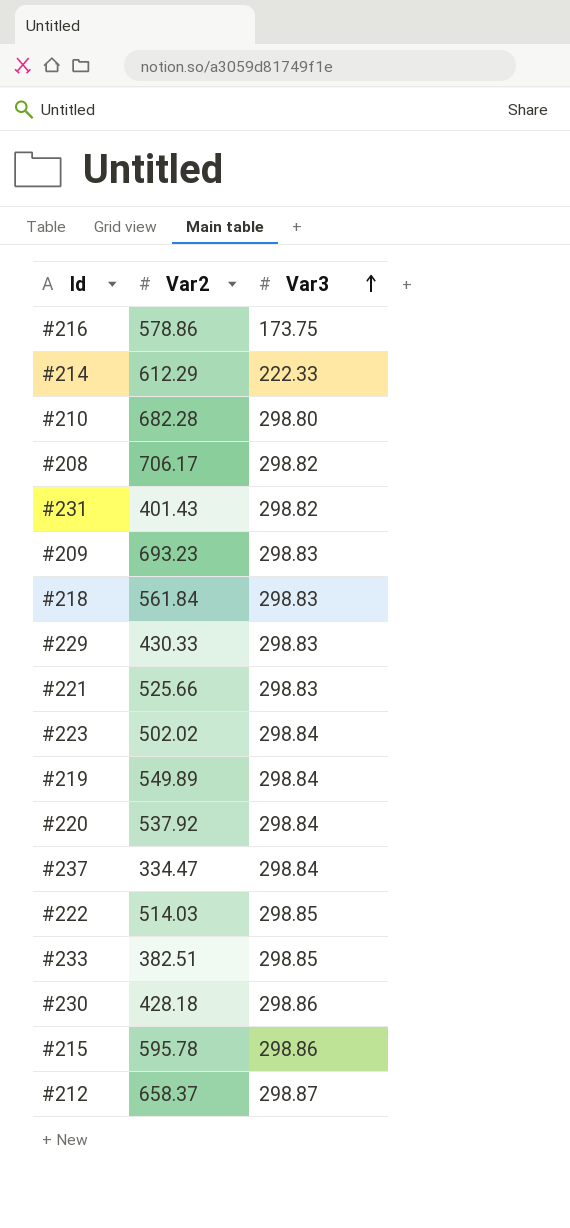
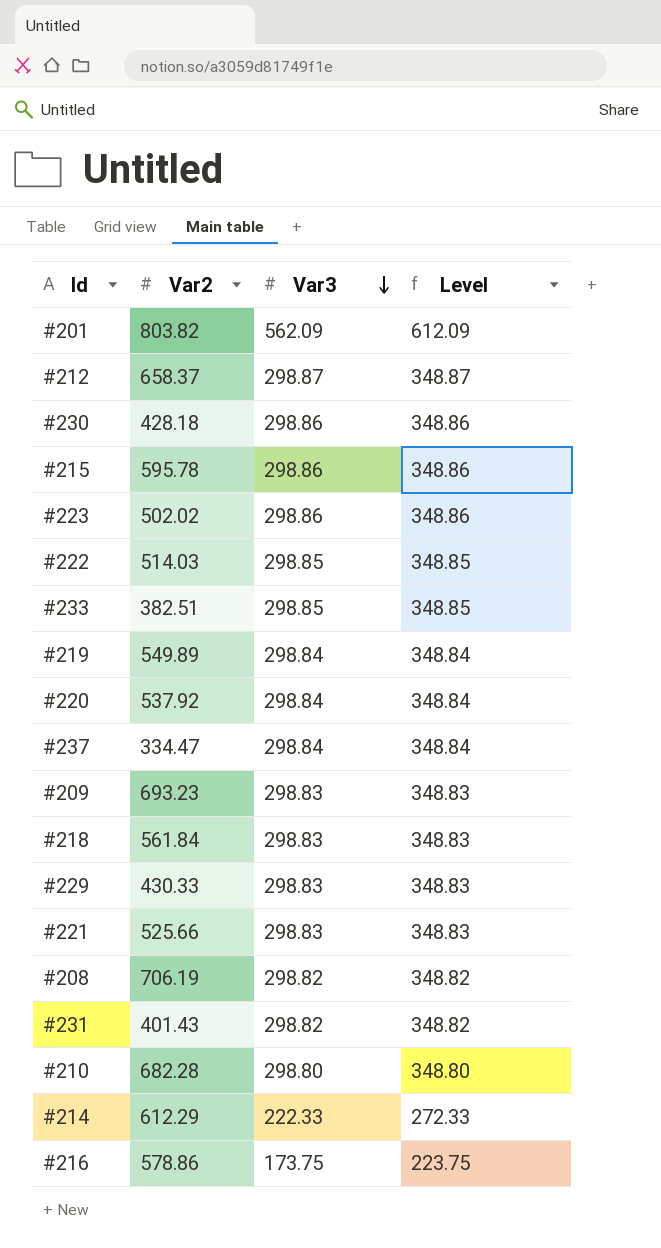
row order: Var3 ascending -> Var3 descending
column Level | formula: none -> [Var3] + 50
row #201: none -> 803.82 | 562.09 | 612.09
#223 | Var3: 298.84 -> 298.86
#208 | Var2: 706.17 -> 706.19

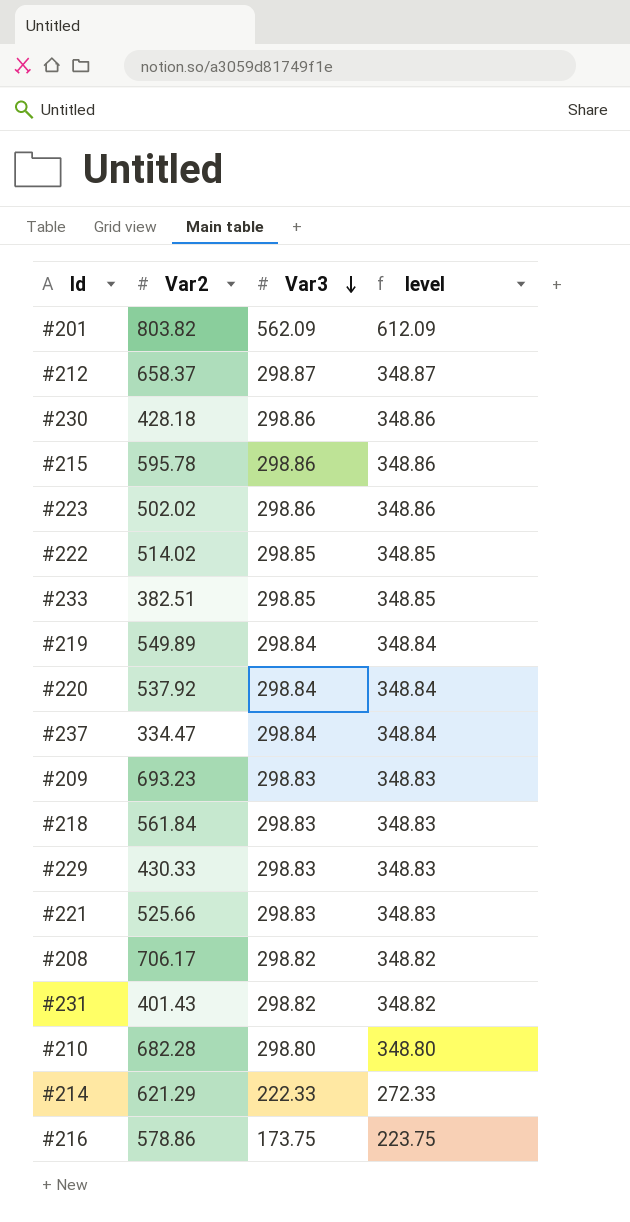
column name: Level -> level
#222 | Var2: 514.03 -> 514.02
#208 | Var2: 706.19 -> 706.17
#214 | Var2: 612.29 -> 621.29

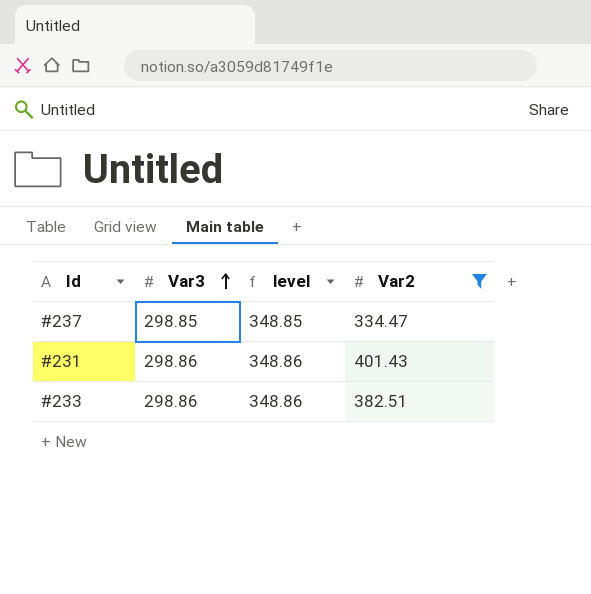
filter: none -> Var2 <= 401.43
row order: Var3 descending -> Var3 ascending
column Var2 | position: 2 -> 4
#237 | Var3: 298.84 -> 298.85
#237 | level: 348.84 -> 348.85
#231 | Var3: 298.82 -> 298.86
#231 | level: 348.82 -> 348.86
#233 | Var3: 298.85 -> 298.86
#233 | level: 348.85 -> 348.86

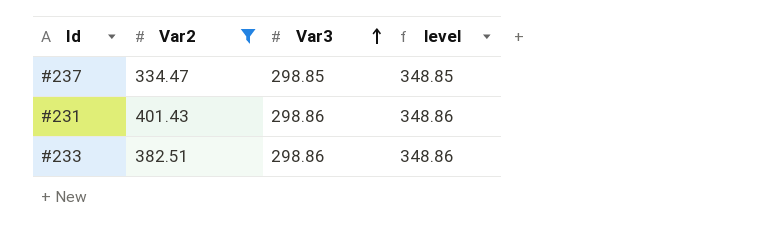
column Var2 | position: 4 -> 2

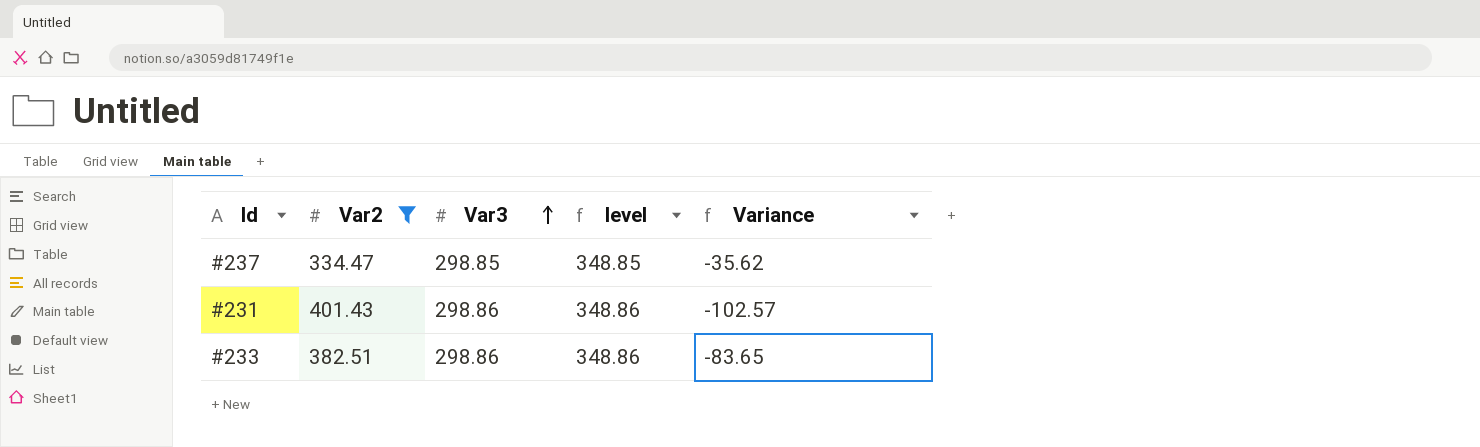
column Variance | formula: none -> [Var3] - [Var2]

